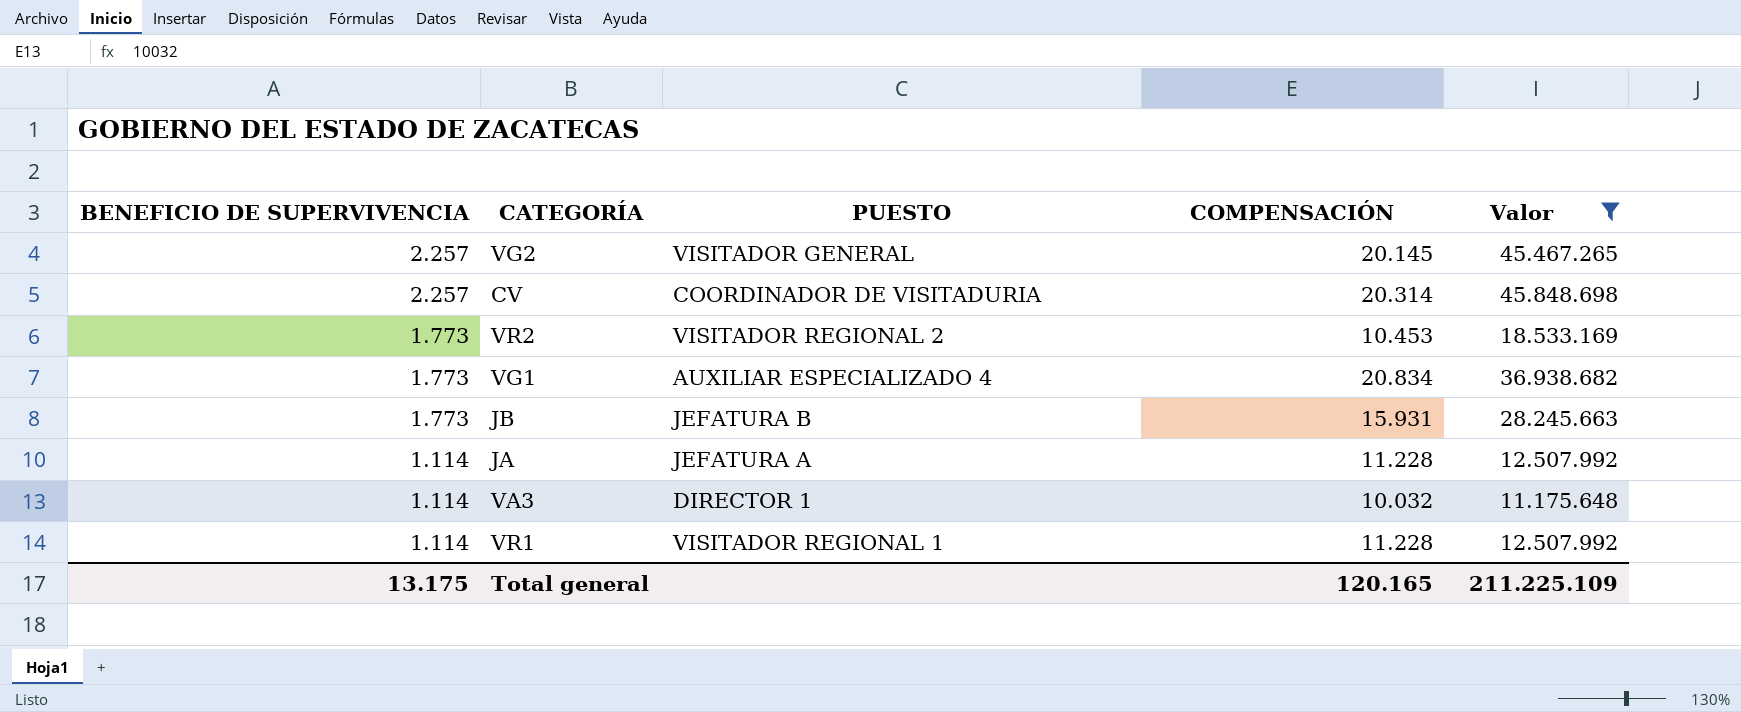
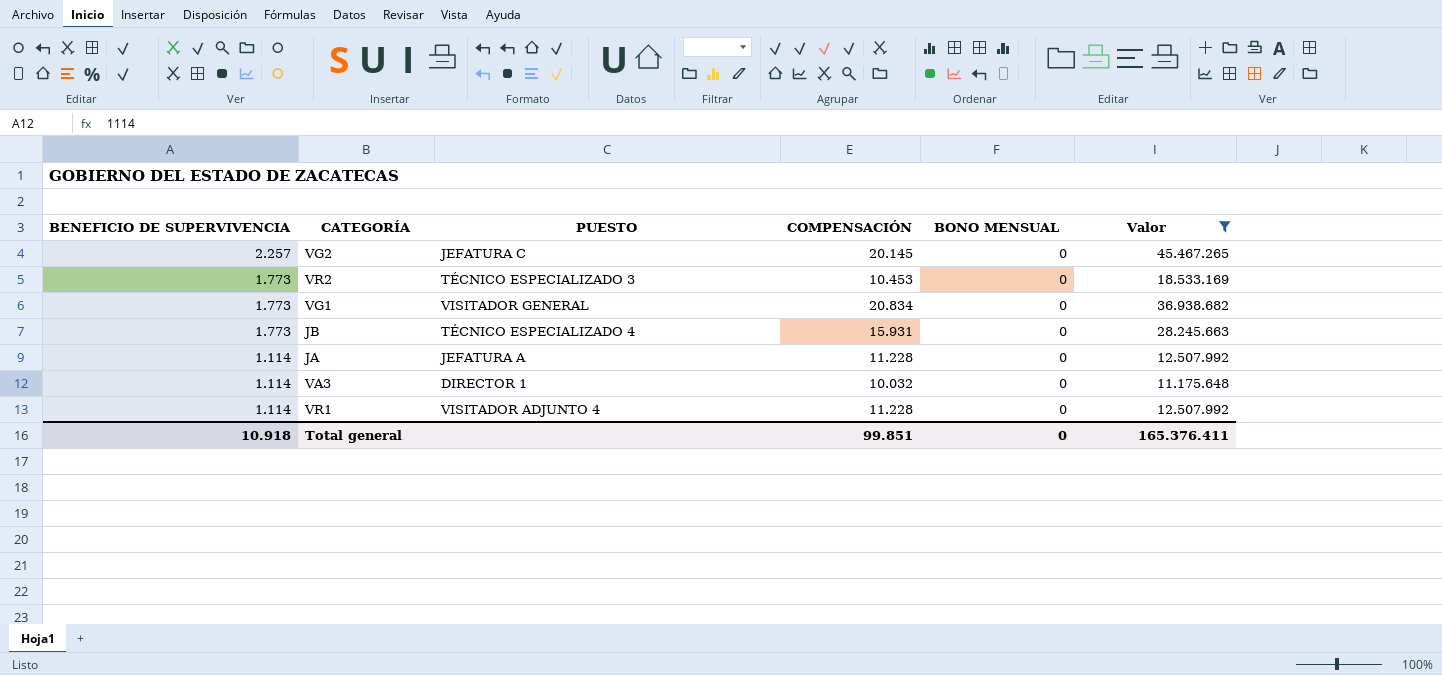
column BONO MENSUAL | position: none -> 5
row CV: 2.257 | COORDINADOR DE VISITADURIA | 20.314 | 45.848.698 -> none
VG2 | PUESTO: VISITADOR GENERAL -> JEFATURA C
VR2 | PUESTO: VISITADOR REGIONAL 2 -> TÉCNICO ESPECIALIZADO 3
VG1 | PUESTO: AUXILIAR ESPECIALIZADO 4 -> VISITADOR GENERAL
JB | PUESTO: JEFATURA B -> TÉCNICO ESPECIALIZADO 4
VR1 | PUESTO: VISITADOR REGIONAL 1 -> VISITADOR ADJUNTO 4
Total general | BENEFICIO DE SUPERVIVENCIA: 13.175 -> 10.918
Total general | COMPENSACIÓN: 120.165 -> 99.851
Total general | Valor: 211.225.109 -> 165.376.411

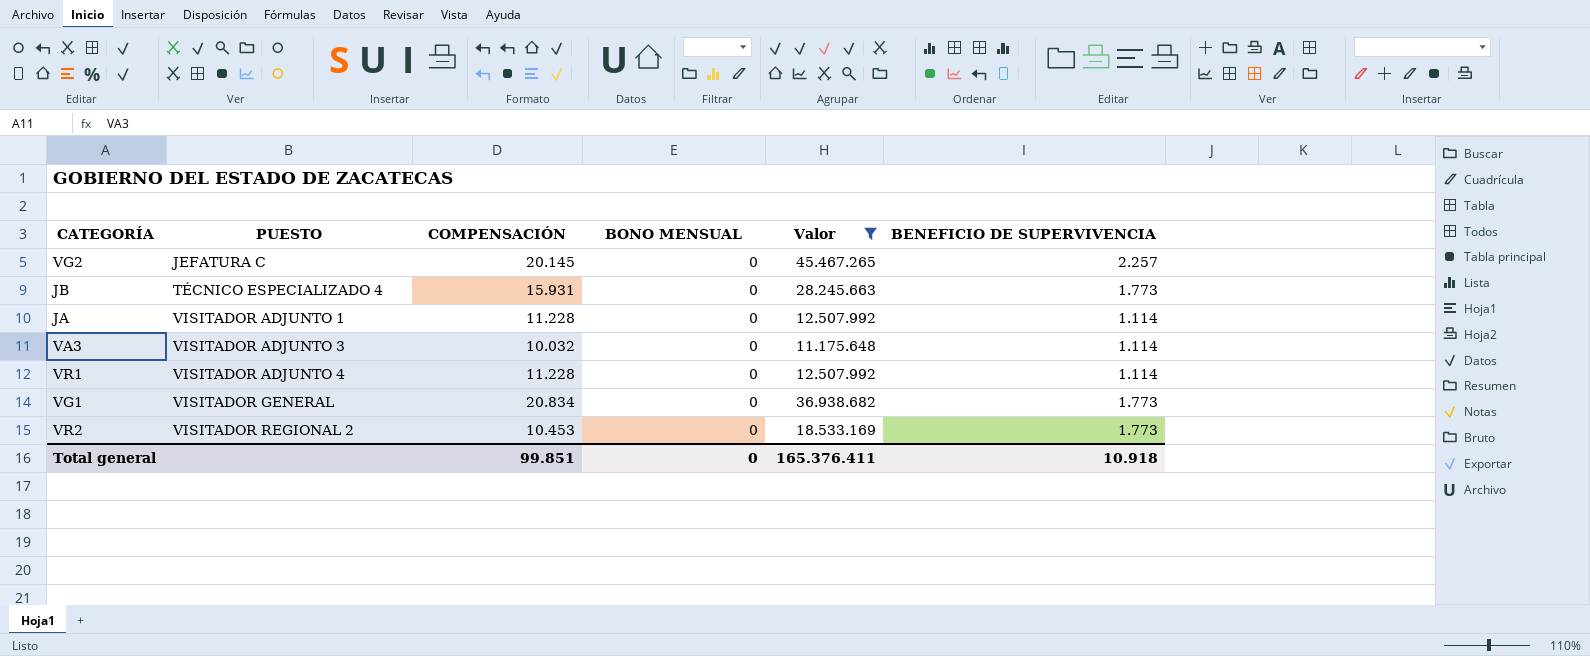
row order: BENEFICIO DE SUPERVIVENCIA descending -> PUESTO ascending
column BENEFICIO DE SUPERVIVENCIA | position: 1 -> 6
JA | PUESTO: JEFATURA A -> VISITADOR ADJUNTO 1
VA3 | PUESTO: DIRECTOR 1 -> VISITADOR ADJUNTO 3
VR2 | PUESTO: TÉCNICO ESPECIALIZADO 3 -> VISITADOR REGIONAL 2

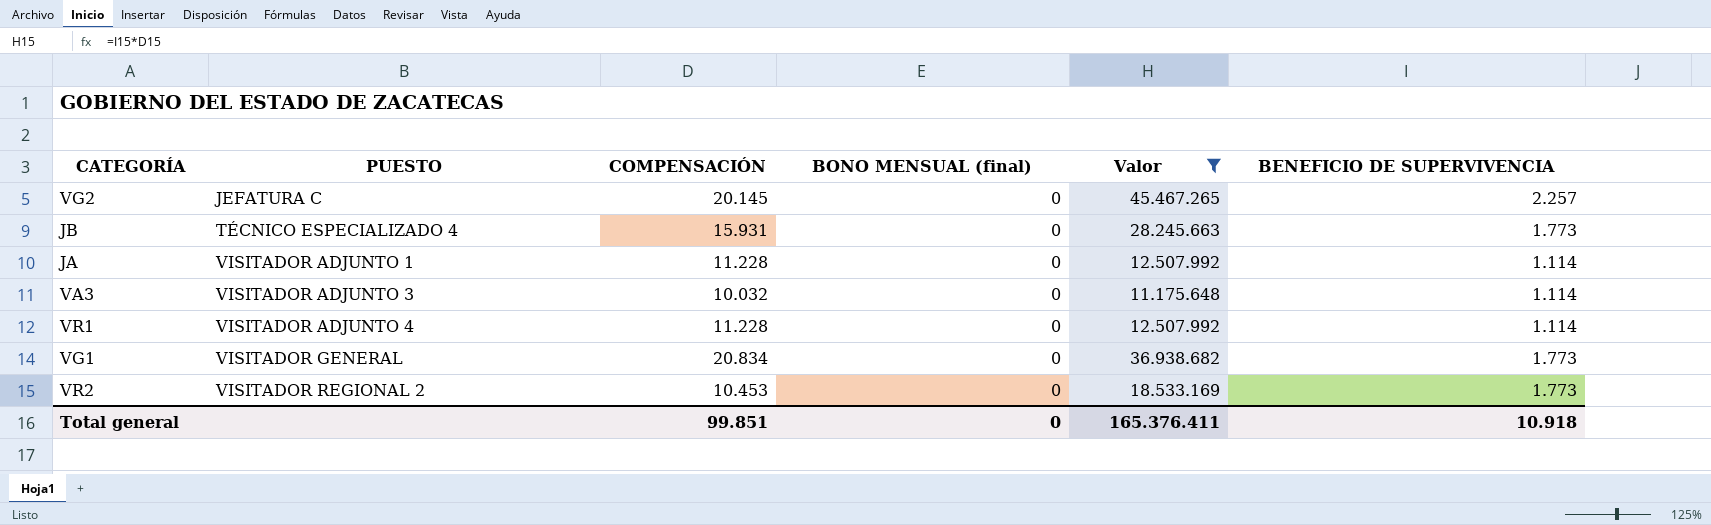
column name: BONO MENSUAL -> BONO MENSUAL (final)

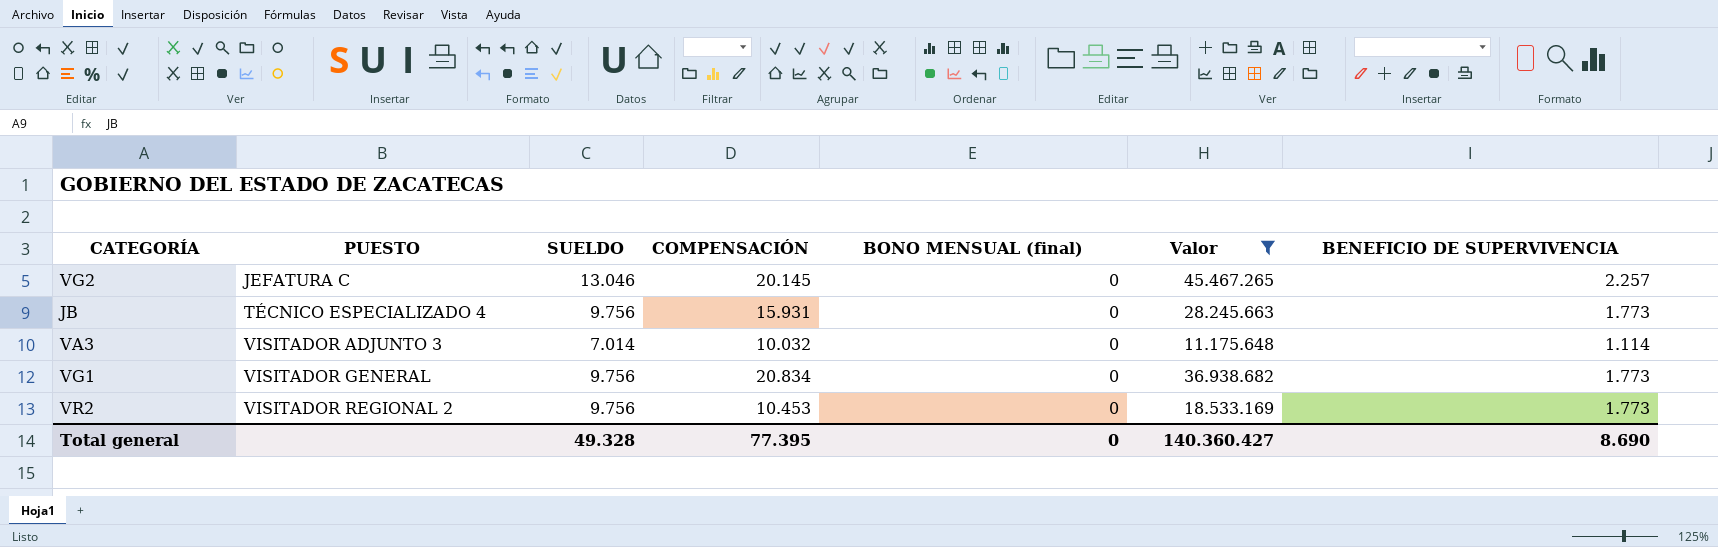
column SUELDO | position: none -> 3
row JA: VISITADOR ADJUNTO 1 | 11.228 | 0 | 12.507.992 | 1.114 -> none
row VR1: VISITADOR ADJUNTO 4 | 11.228 | 0 | 12.507.992 | 1.114 -> none
Total general | COMPENSACIÓN: 99.851 -> 77.395
Total general | Valor: 165.376.411 -> 140.360.427
Total general | BENEFICIO DE SUPERVIVENCIA: 10.918 -> 8.690

